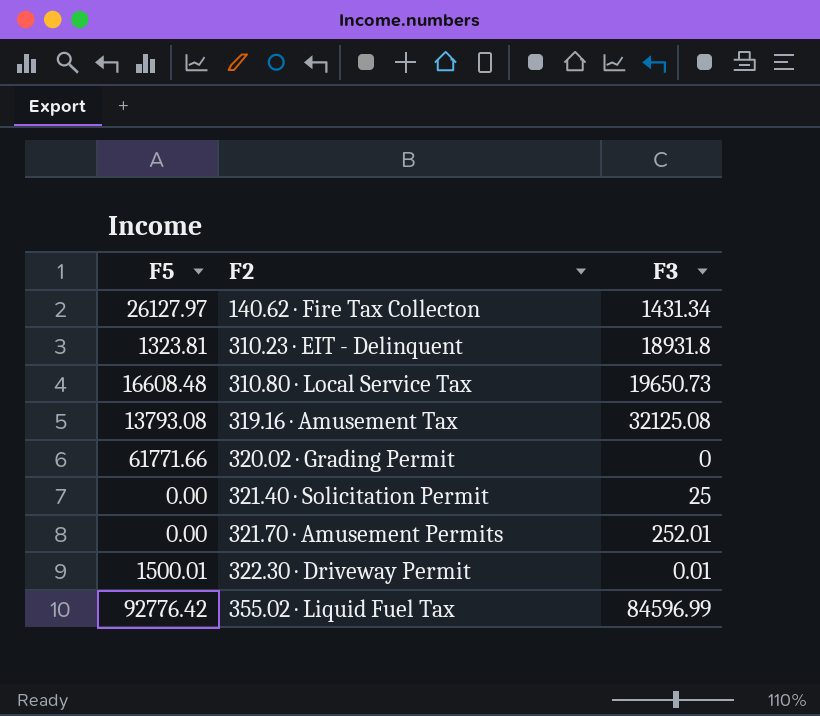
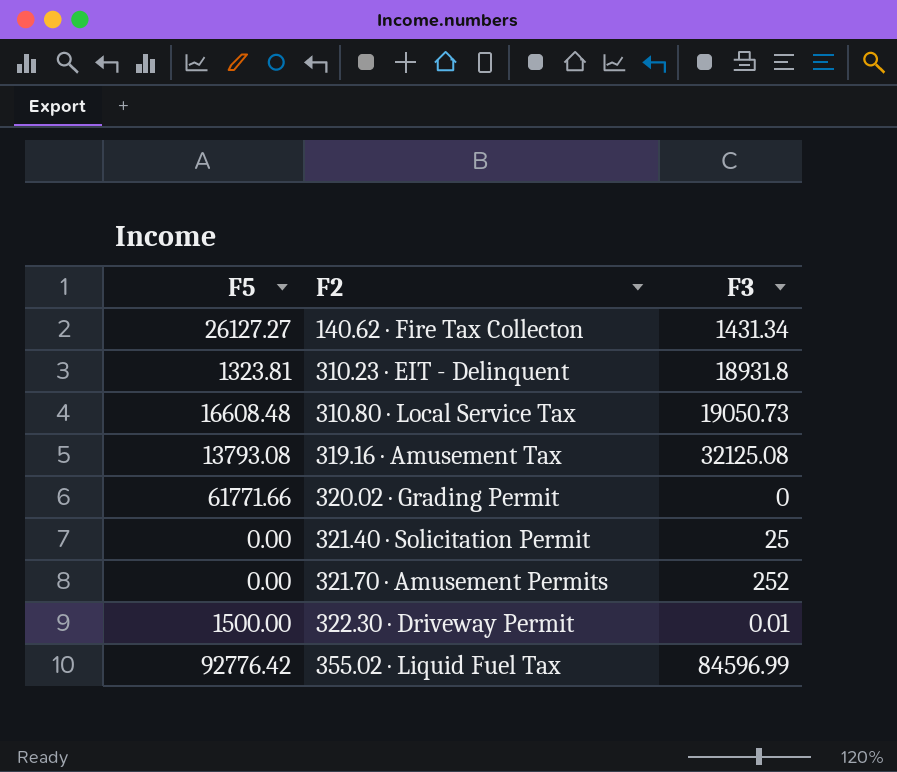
140.62 · Fire Tax Collecton | F5: 26127.97 -> 26127.27
310.80 · Local Service Tax | F3: 19650.73 -> 19050.73
321.70 · Amusement Permits | F3: 252.01 -> 252
322.30 · Driveway Permit | F5: 1500.01 -> 1500.00

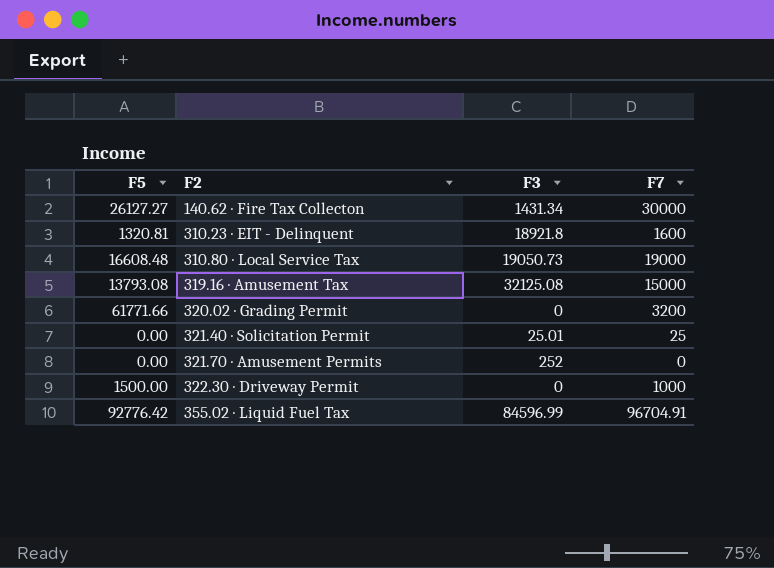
column F7 | position: none -> 4
310.23 · EIT - Delinquent | F5: 1323.81 -> 1320.81
310.23 · EIT - Delinquent | F3: 18931.8 -> 18921.8
321.40 · Solicitation Permit | F3: 25 -> 25.01
322.30 · Driveway Permit | F3: 0.01 -> 0

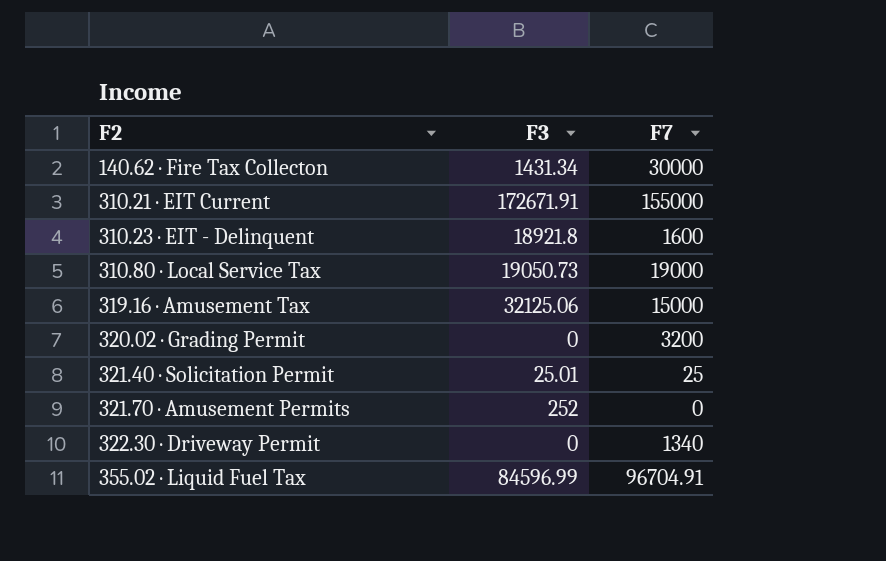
column F5 | position: 1 -> none
row 310.21 · EIT Current: none -> 172671.91 | 155000
319.16 · Amusement Tax | F3: 32125.08 -> 32125.06
322.30 · Driveway Permit | F7: 1000 -> 1340

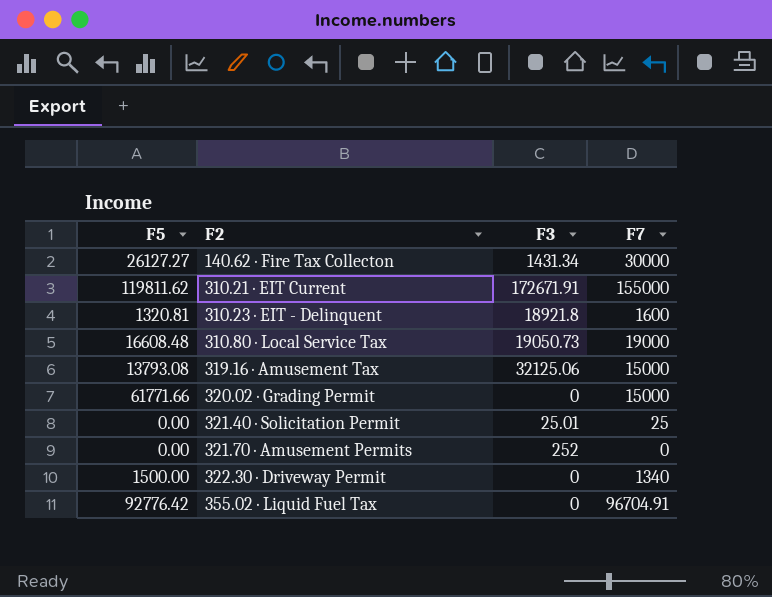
column F5 | position: none -> 1
320.02 · Grading Permit | F7: 3200 -> 15000
355.02 · Liquid Fuel Tax | F3: 84596.99 -> 0

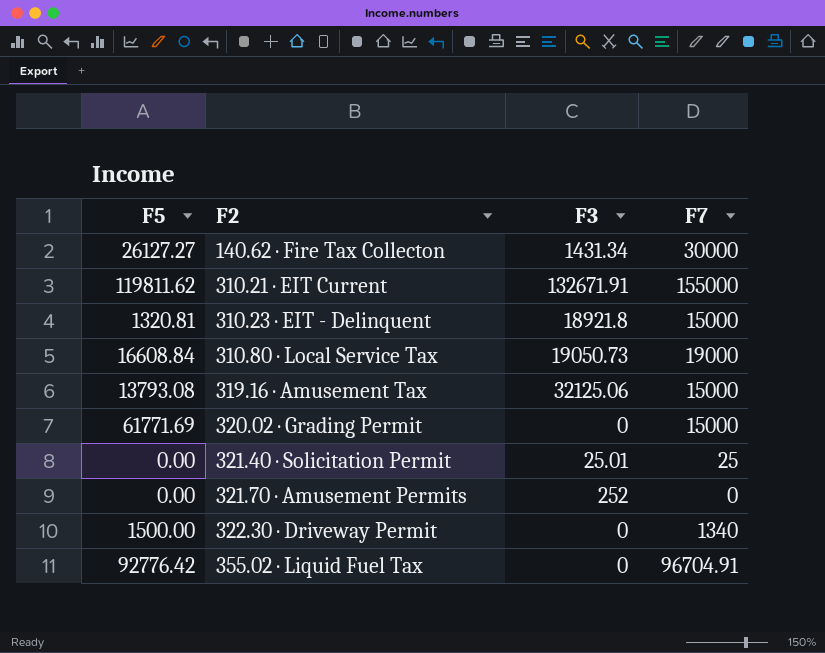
310.21 · EIT Current | F3: 172671.91 -> 132671.91
310.23 · EIT - Delinquent | F7: 1600 -> 15000
310.80 · Local Service Tax | F5: 16608.48 -> 16608.84
320.02 · Grading Permit | F5: 61771.66 -> 61771.69

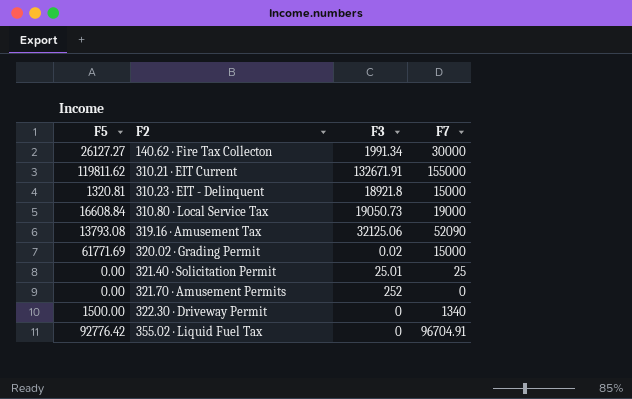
140.62 · Fire Tax Collecton | F3: 1431.34 -> 1991.34
319.16 · Amusement Tax | F7: 15000 -> 52090
320.02 · Grading Permit | F3: 0 -> 0.02

